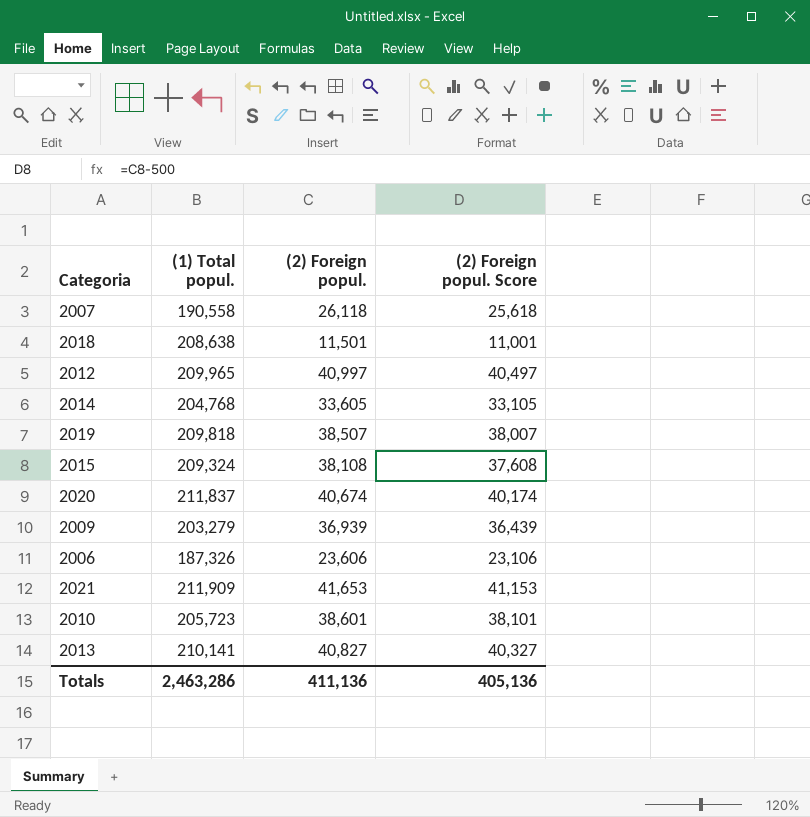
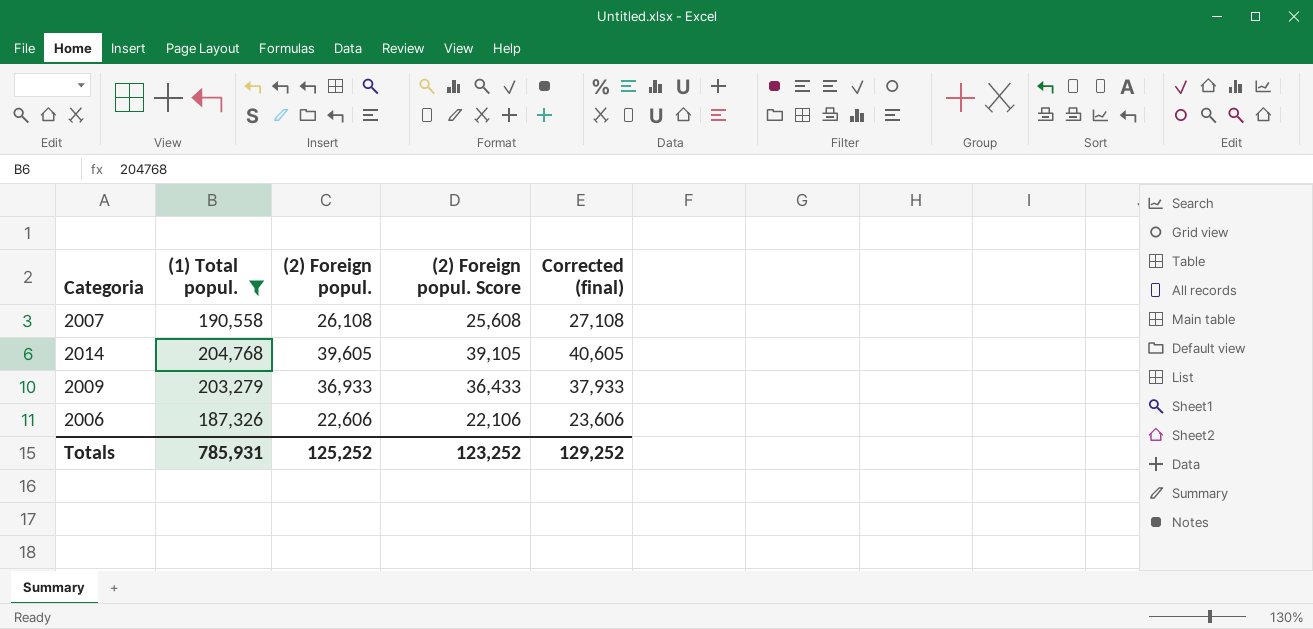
filter: none -> (1) Total popul. <= 204,768
column Corrected (final) | formula: none -> [(2) Foreign popul.] + 1000
2007 | (2) Foreign popul.: 26,118 -> 26,108
2007 | (2) Foreign popul. Score: 25,618 -> 25,608
2014 | (2) Foreign popul.: 33,605 -> 39,605
2014 | (2) Foreign popul. Score: 33,105 -> 39,105
2009 | (2) Foreign popul.: 36,939 -> 36,933
2009 | (2) Foreign popul. Score: 36,439 -> 36,433
2006 | (2) Foreign popul.: 23,606 -> 22,606
2006 | (2) Foreign popul. Score: 23,106 -> 22,106
Totals | (1) Total popul.: 2,463,286 -> 785,931
Totals | (2) Foreign popul.: 411,136 -> 125,252
Totals | (2) Foreign popul. Score: 405,136 -> 123,252

